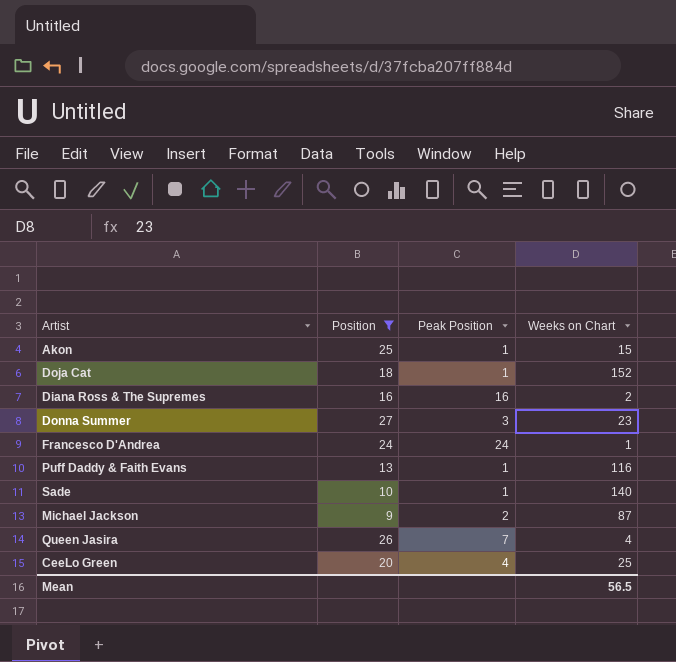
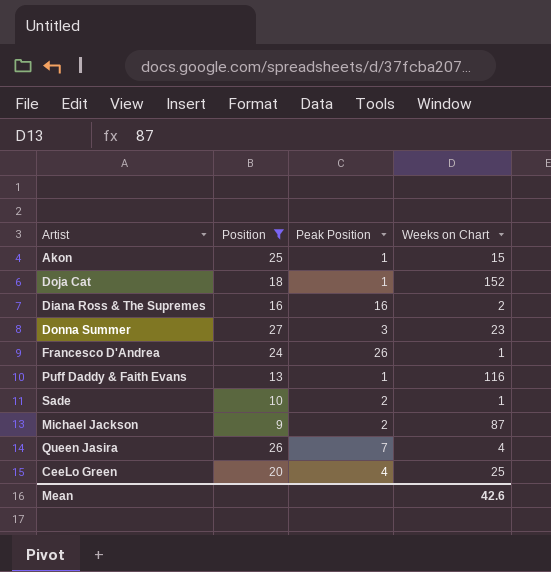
Francesco D'Andrea | Peak Position: 24 -> 26
Sade | Peak Position: 1 -> 2
Sade | Weeks on Chart: 140 -> 1
Mean | Weeks on Chart: 56.5 -> 42.6

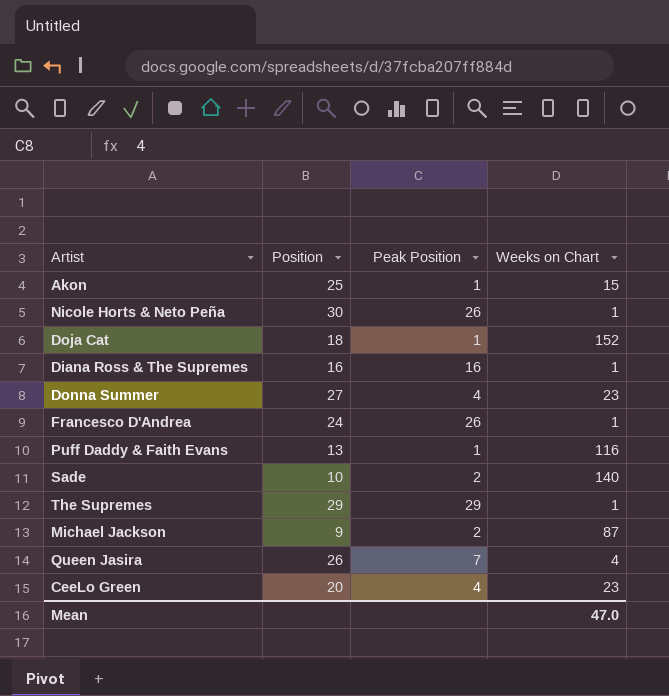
filter: Position <= 27 -> none
Diana Ross & The Supremes | Weeks on Chart: 2 -> 1
Donna Summer | Peak Position: 3 -> 4
Sade | Weeks on Chart: 1 -> 140
CeeLo Green | Weeks on Chart: 25 -> 23
Mean | Weeks on Chart: 42.6 -> 47.0

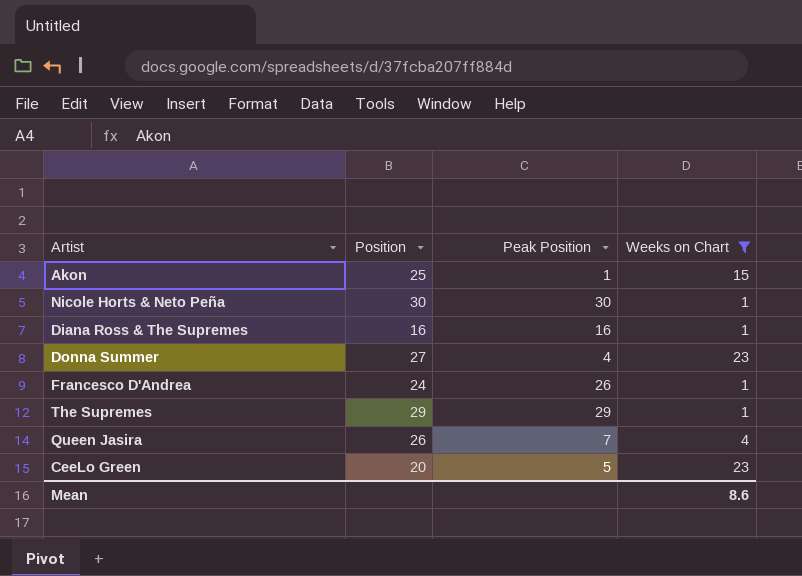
filter: none -> Weeks on Chart <= 23
Nicole Horts & Neto Peña | Peak Position: 26 -> 30
CeeLo Green | Peak Position: 4 -> 5
Mean | Weeks on Chart: 47.0 -> 8.6

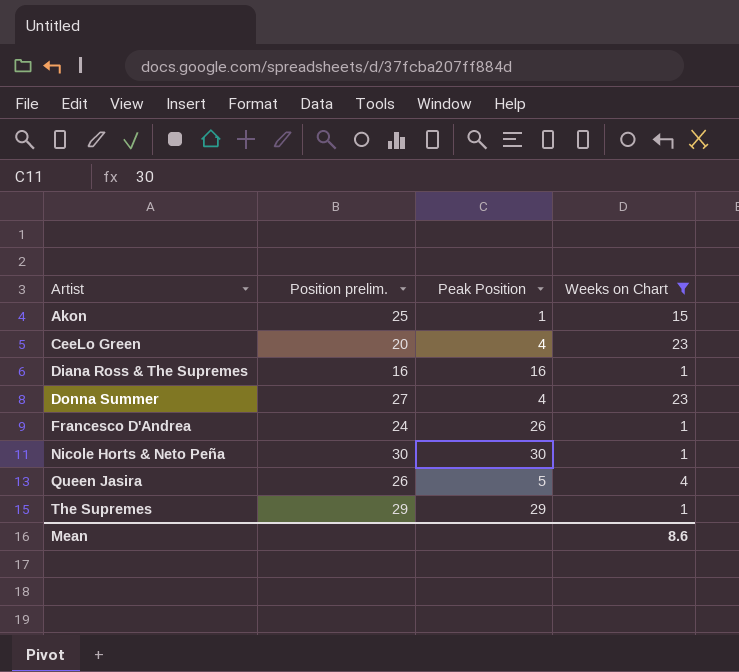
row order: none -> Artist ascending
column name: Position -> Position prelim.
CeeLo Green | Peak Position: 5 -> 4
Queen Jasira | Peak Position: 7 -> 5

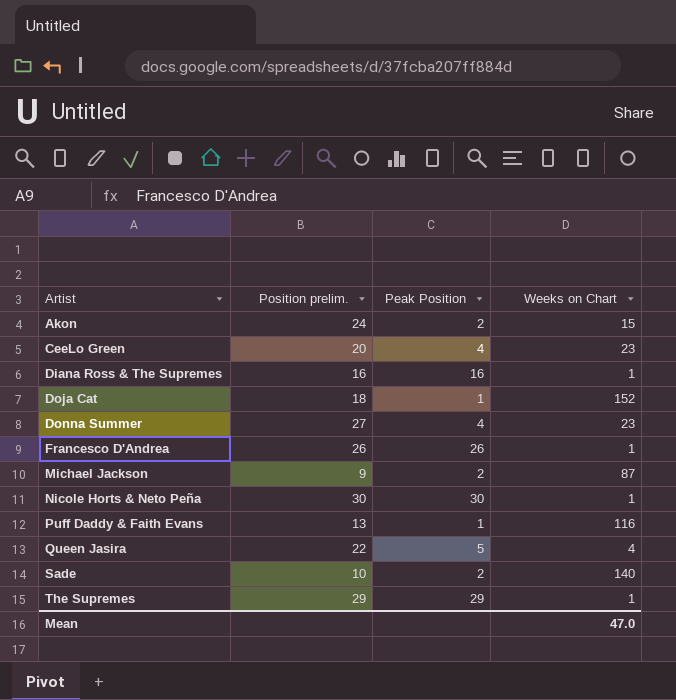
filter: Weeks on Chart <= 23 -> none
Akon | Position prelim.: 25 -> 24
Akon | Peak Position: 1 -> 2
Francesco D'Andrea | Position prelim.: 24 -> 26
Queen Jasira | Position prelim.: 26 -> 22
Mean | Weeks on Chart: 8.6 -> 47.0

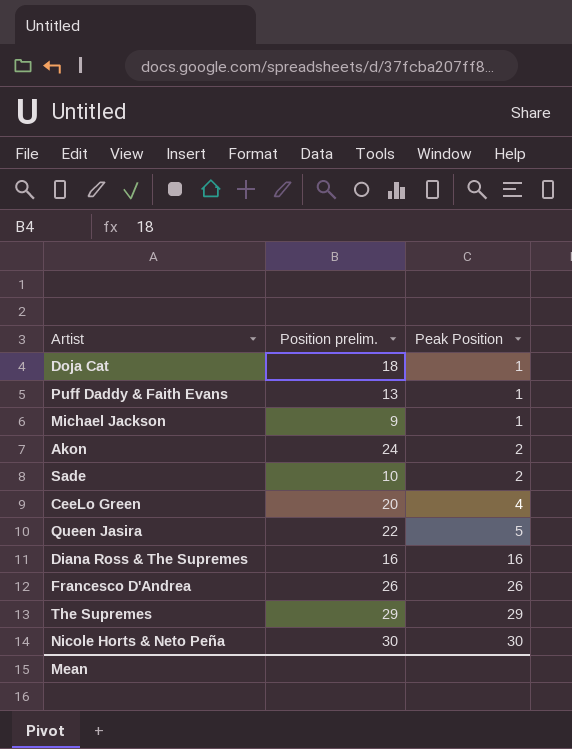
row order: Artist ascending -> Peak Position ascending
column Weeks on Chart | position: 4 -> none
row Donna Summer: 27 | 4 | 23 -> none
Michael Jackson | Peak Position: 2 -> 1

